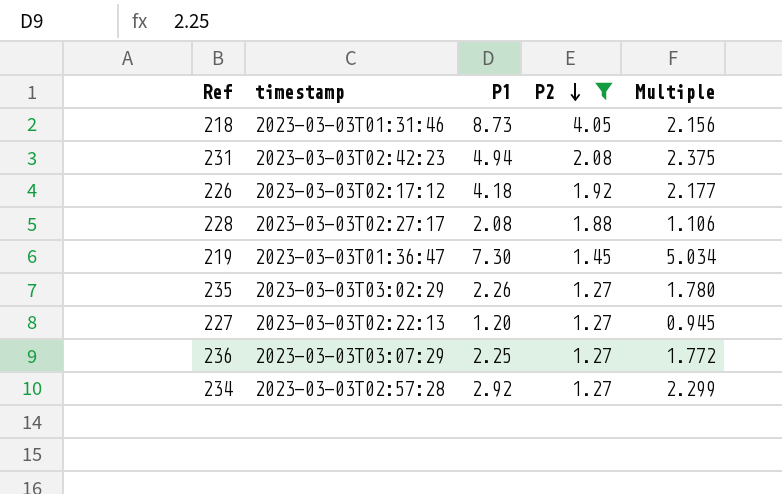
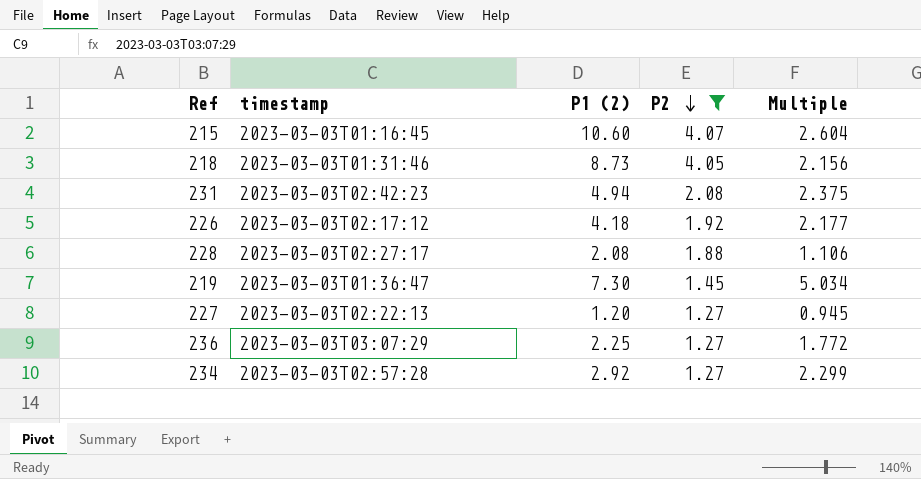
column name: P1 -> P1 (2)
row 235: 2023-03-03T03:02:29 | 2.26 | 1.27 | 1.780 -> none
row 215: none -> 2023-03-03T01:16:45 | 10.60 | 4.07 | 2.604

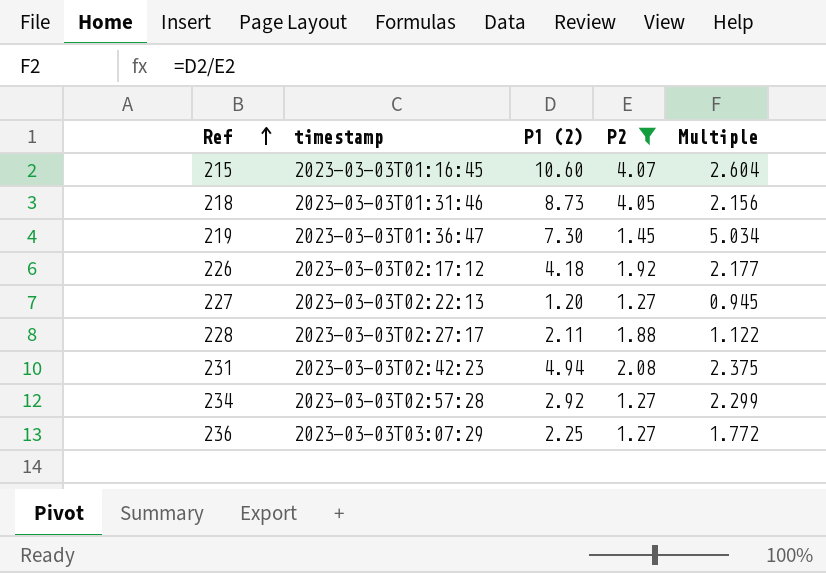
row order: P2 descending -> Ref ascending
228 | P1 (2): 2.08 -> 2.11
228 | Multiple: 1.106 -> 1.122

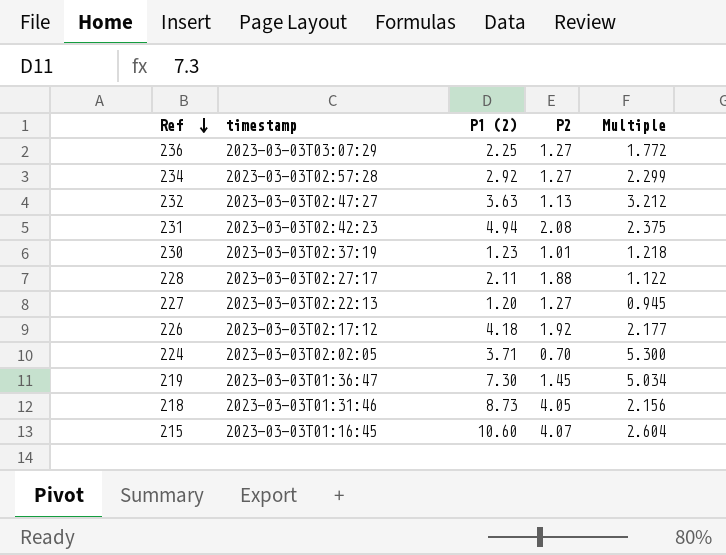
filter: P2 >= 1.27 -> none
row order: Ref ascending -> Ref descending

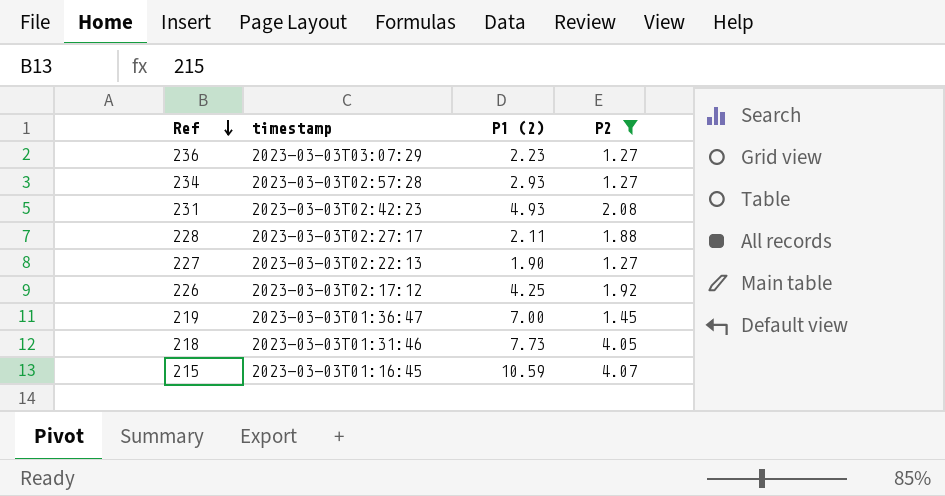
filter: none -> P2 >= 1.27
column Multiple | formula: [P1 (2)] / [P2] -> none
236 | P1 (2): 2.25 -> 2.23
234 | P1 (2): 2.92 -> 2.93
231 | P1 (2): 4.94 -> 4.93
227 | P1 (2): 1.20 -> 1.90
226 | P1 (2): 4.18 -> 4.25
219 | P1 (2): 7.30 -> 7.00
218 | P1 (2): 8.73 -> 7.73
215 | P1 (2): 10.60 -> 10.59

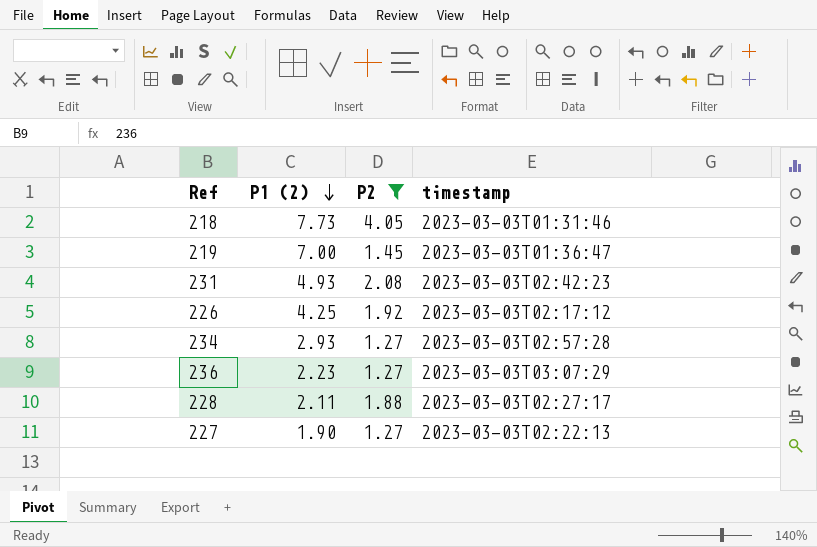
row order: Ref descending -> P1 (2) descending
column timestamp | position: 2 -> 4
row 215: 2023-03-03T01:16:45 | 10.59 | 4.07 -> none

